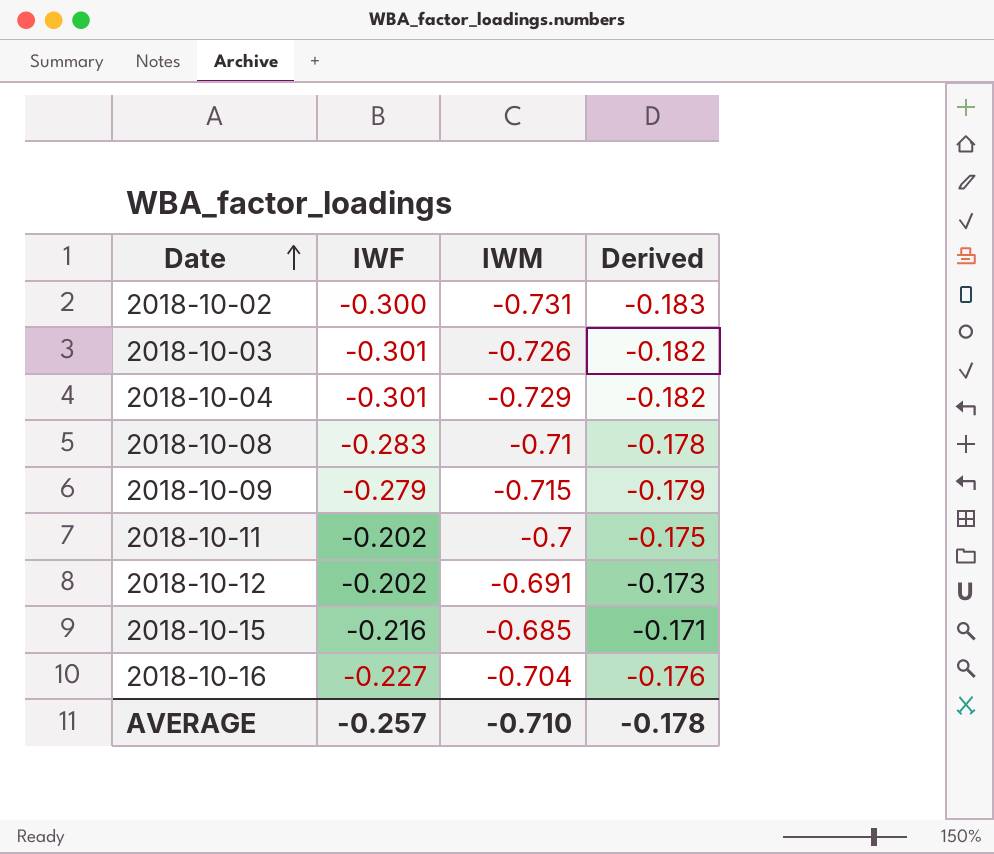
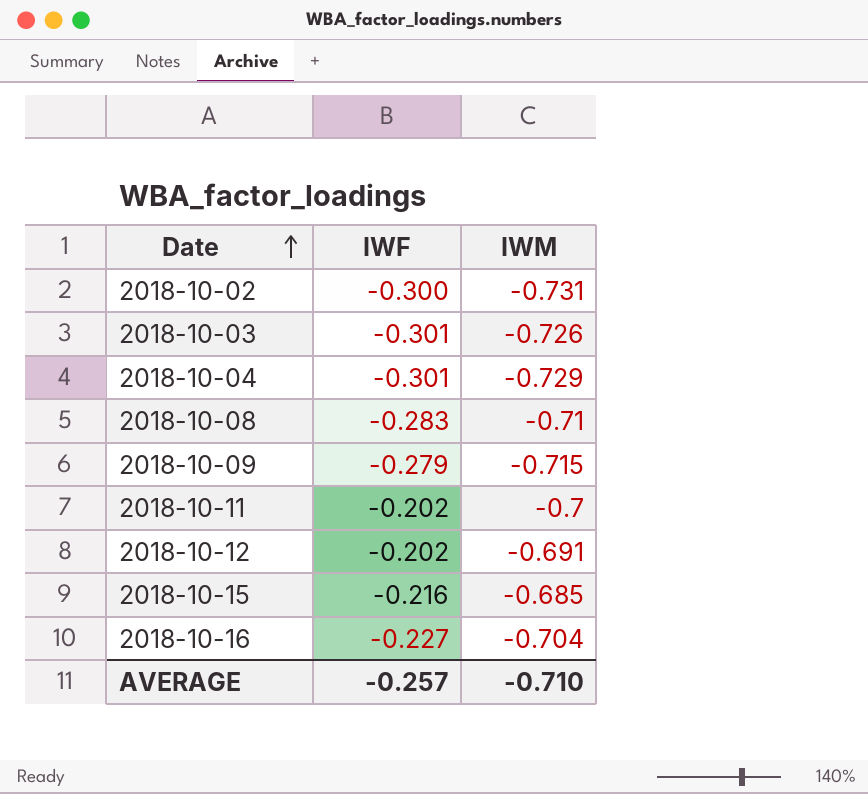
column Derived | formula: [IWM] * 0.25 -> none

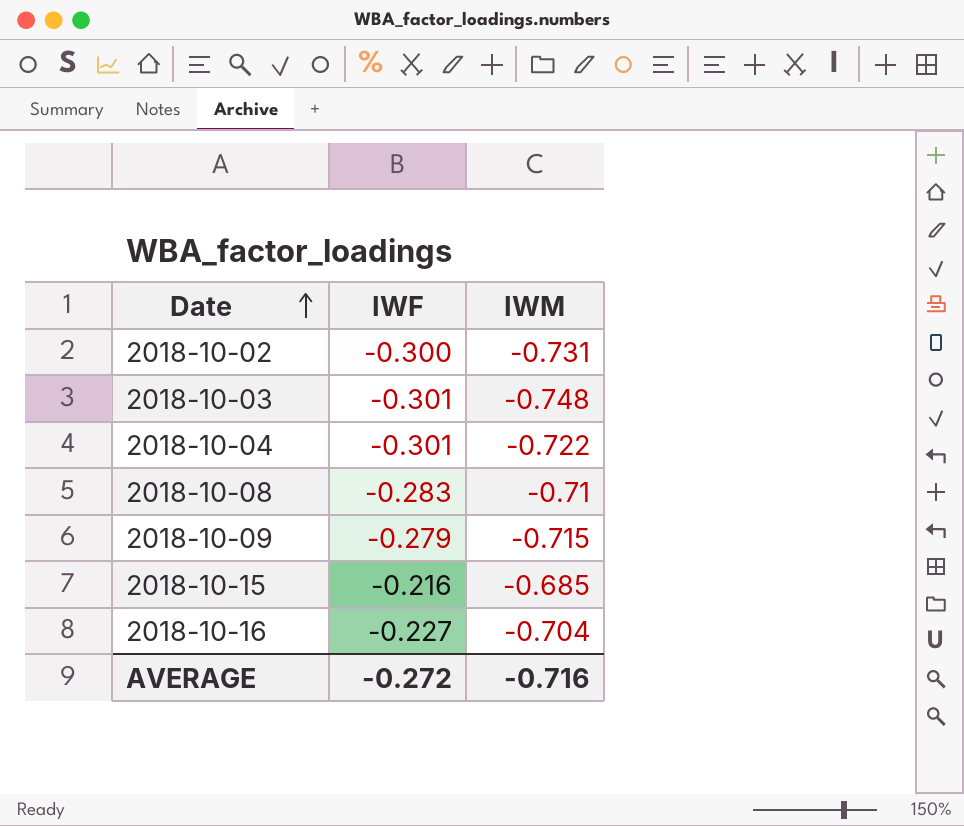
row 2018-10-11: -0.202 | -0.7 -> none
row 2018-10-12: -0.202 | -0.691 -> none
2018-10-03 | IWM: -0.726 -> -0.748
2018-10-04 | IWM: -0.729 -> -0.722
AVERAGE | IWF: -0.257 -> -0.272
AVERAGE | IWM: -0.710 -> -0.716

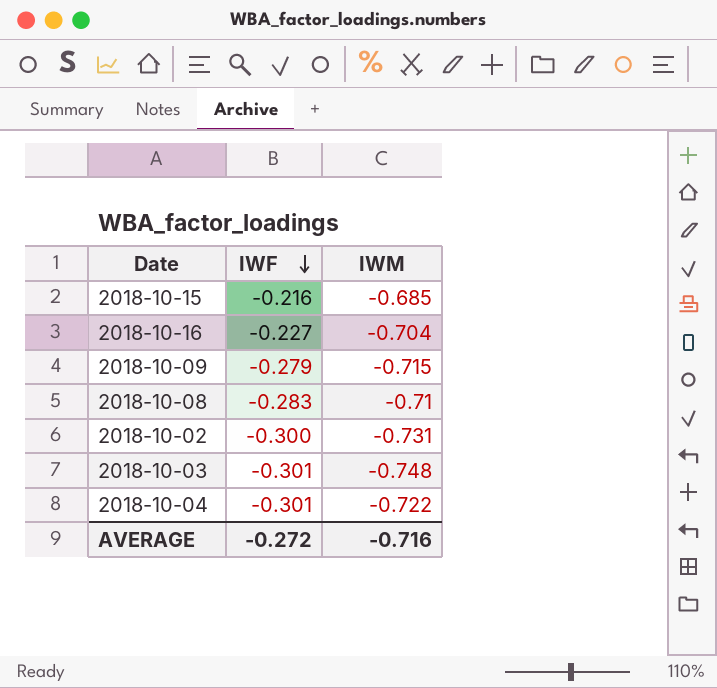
row order: Date ascending -> IWF descending

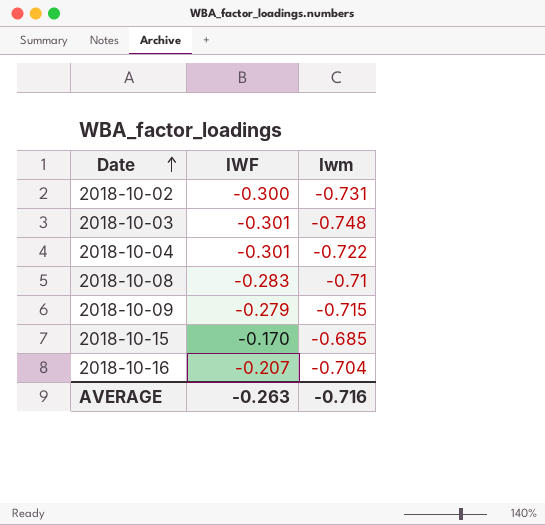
row order: IWF descending -> Date ascending
column name: IWM -> Iwm
2018-10-15 | IWF: -0.216 -> -0.170
2018-10-16 | IWF: -0.227 -> -0.207
AVERAGE | IWF: -0.272 -> -0.263

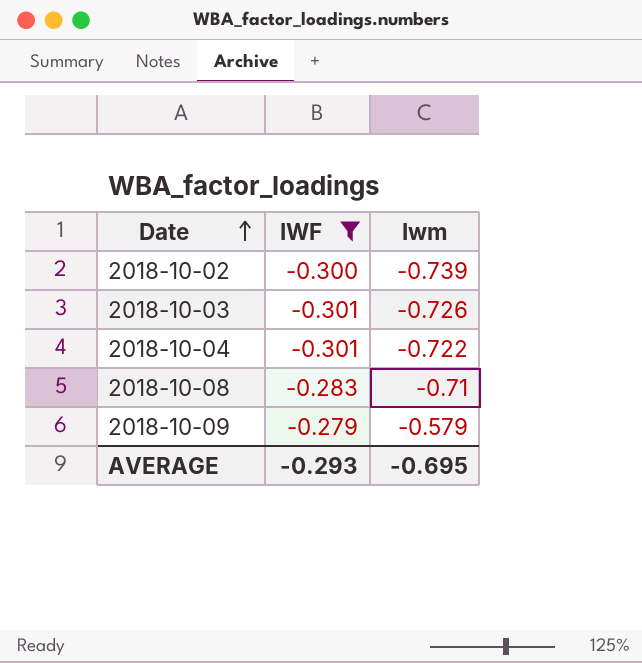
filter: none -> IWF <= -0.279
2018-10-02 | Iwm: -0.731 -> -0.739
2018-10-03 | Iwm: -0.748 -> -0.726
2018-10-09 | Iwm: -0.715 -> -0.579
AVERAGE | IWF: -0.263 -> -0.293
AVERAGE | Iwm: -0.716 -> -0.695

